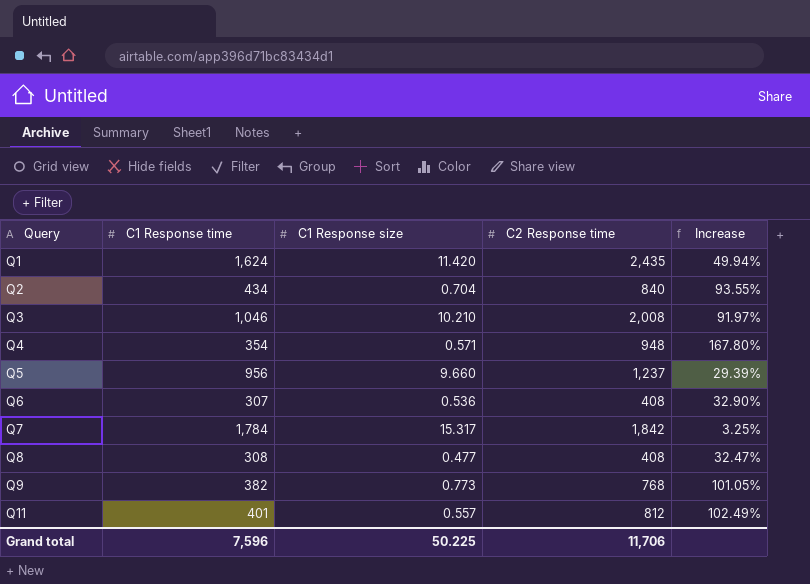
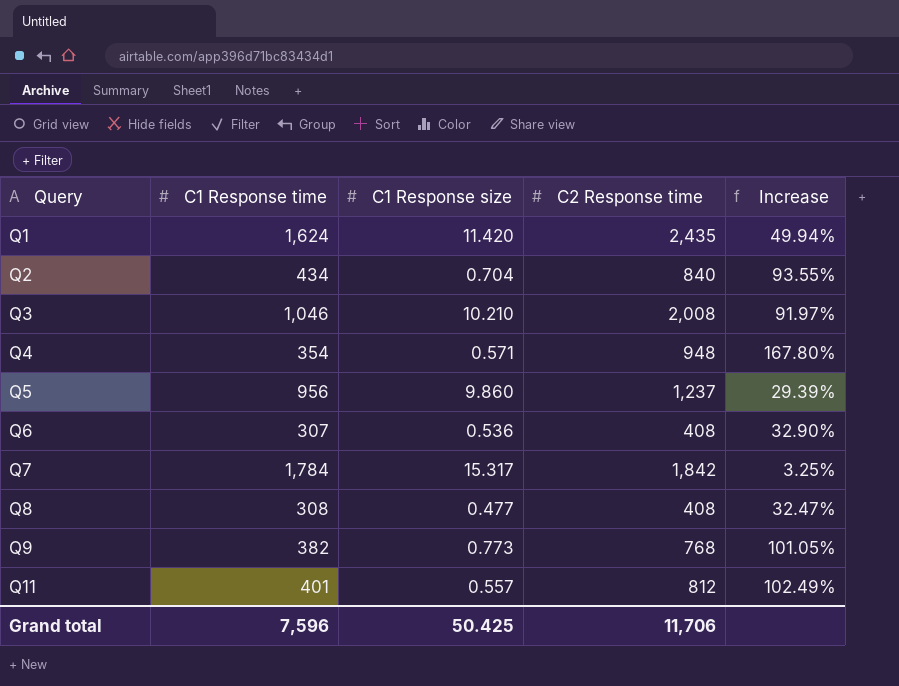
Q5 | C1 Response size: 9.660 -> 9.860
Grand total | C1 Response size: 50.225 -> 50.425

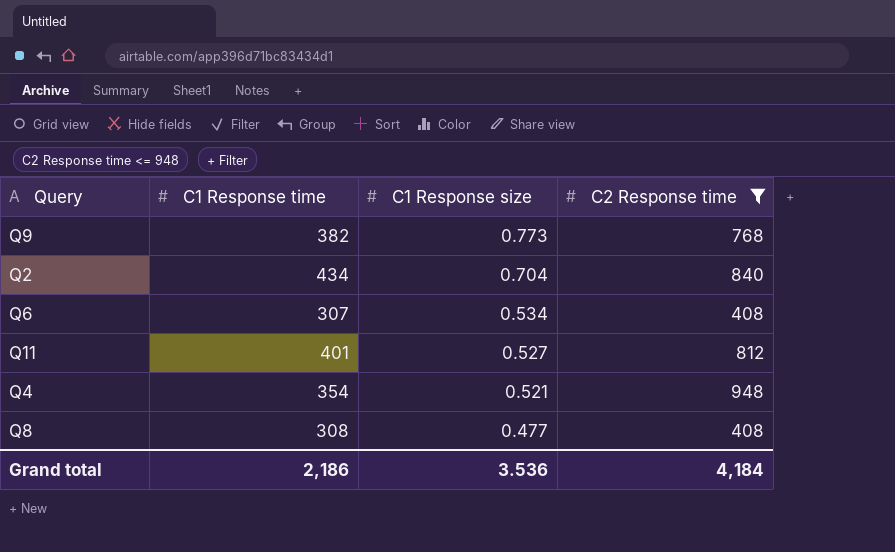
filter: none -> C2 Response time <= 948
row order: Query ascending -> C1 Response size descending
column Increase | formula: ([C2 Response time] - [C1 Response time]) / [C1 Response time] -> none
Q6 | C1 Response size: 0.536 -> 0.534
Q11 | C1 Response size: 0.557 -> 0.527
Q4 | C1 Response size: 0.571 -> 0.521
Grand total | C1 Response time: 7,596 -> 2,186
Grand total | C1 Response size: 50.425 -> 3.536
Grand total | C2 Response time: 11,706 -> 4,184

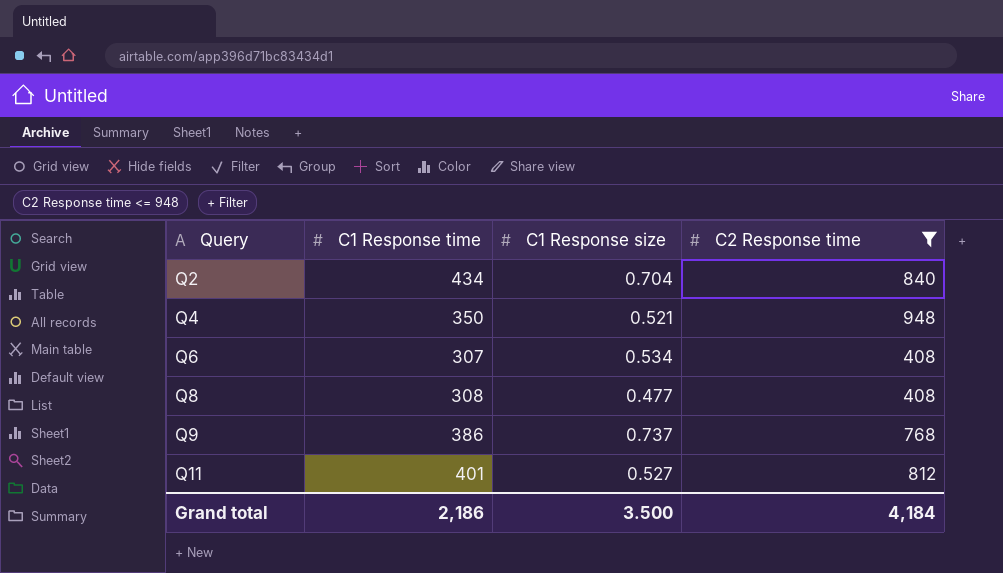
row order: C1 Response size descending -> Query ascending
Q4 | C1 Response time: 354 -> 350
Q9 | C1 Response time: 382 -> 386
Q9 | C1 Response size: 0.773 -> 0.737
Grand total | C1 Response size: 3.536 -> 3.500

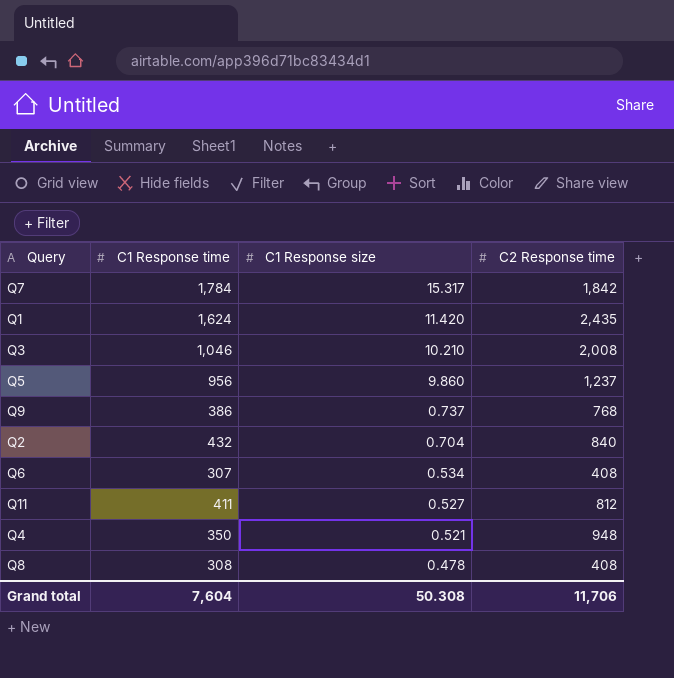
filter: C2 Response time <= 948 -> none
row order: Query ascending -> C1 Response size descending
Q2 | C1 Response time: 434 -> 432
Q11 | C1 Response time: 401 -> 411
Q8 | C1 Response size: 0.477 -> 0.478
Grand total | C1 Response time: 2,186 -> 7,604
Grand total | C1 Response size: 3.500 -> 50.308
Grand total | C2 Response time: 4,184 -> 11,706

